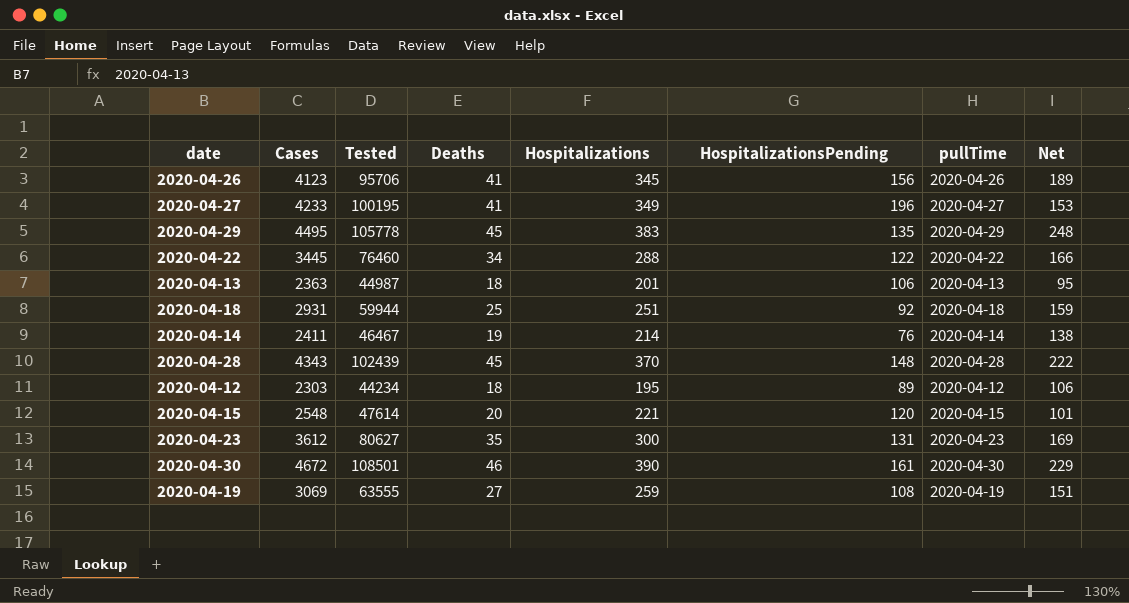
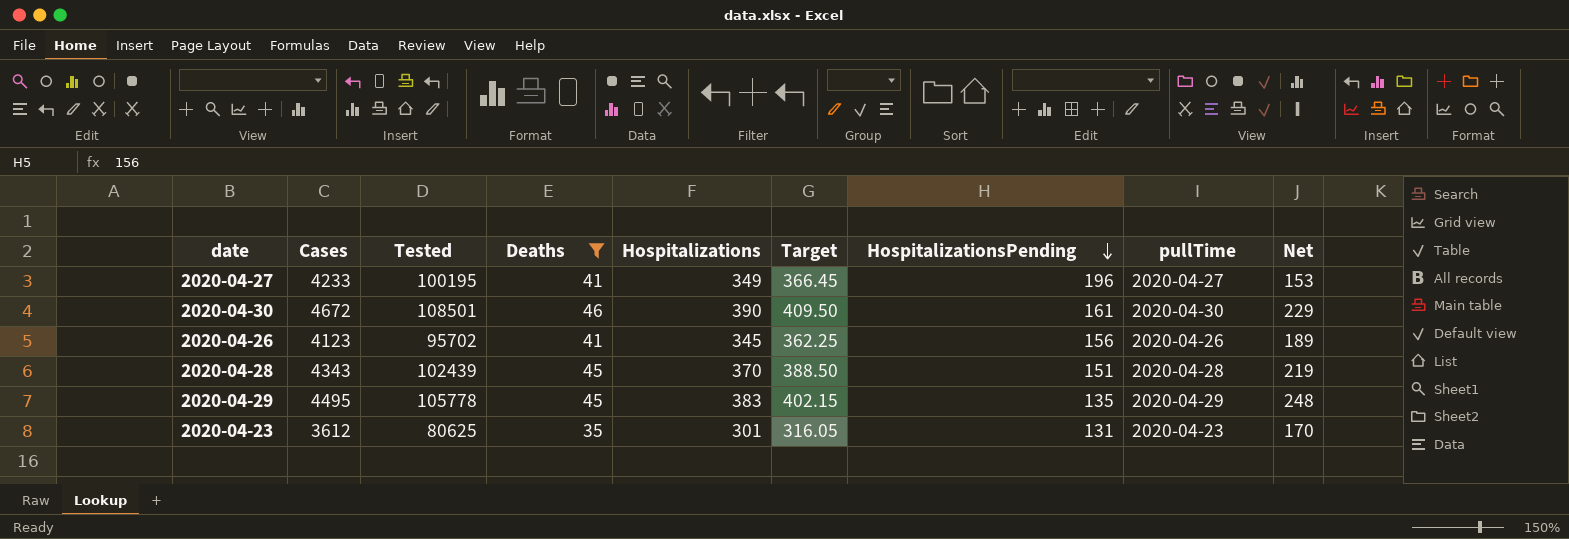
filter: none -> Deaths >= 35
row order: none -> HospitalizationsPending descending
column Target | formula: none -> [Hospitalizations] * 1.05
2020-04-26 | Tested: 95706 -> 95702
2020-04-28 | HospitalizationsPending: 148 -> 151
2020-04-28 | Net: 222 -> 219
2020-04-23 | Tested: 80627 -> 80625
2020-04-23 | Hospitalizations: 300 -> 301
2020-04-23 | Net: 169 -> 170

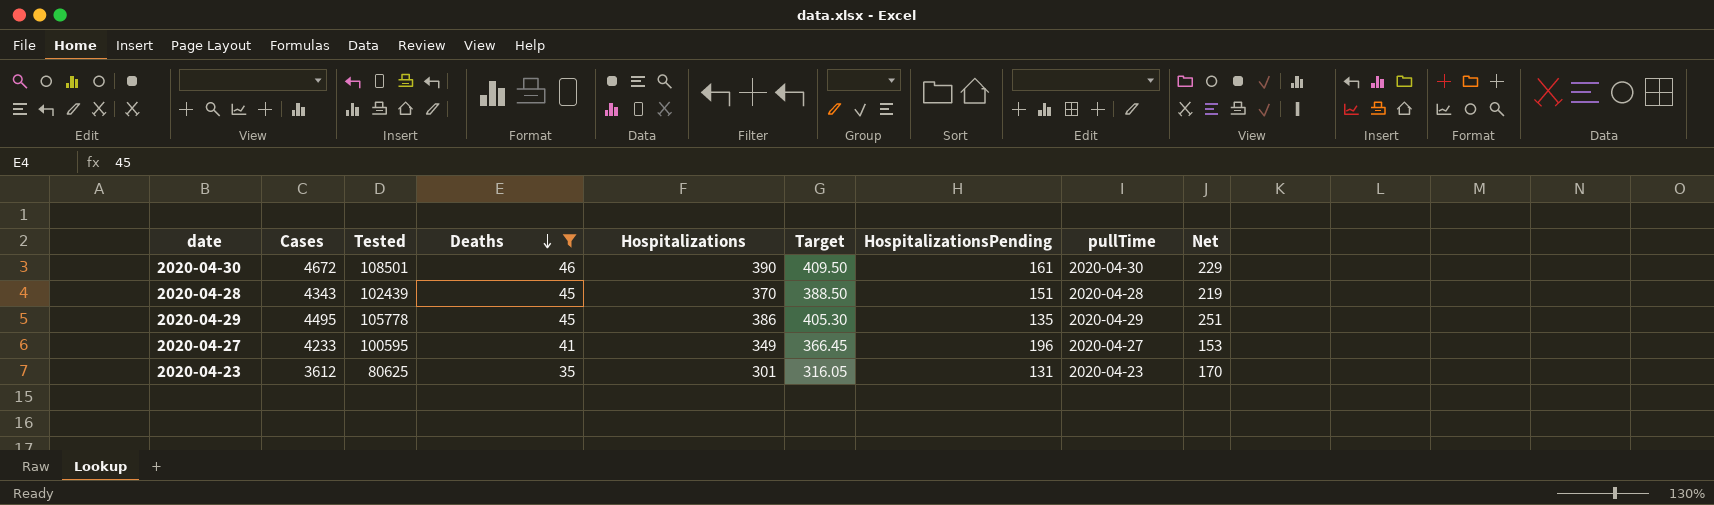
row order: HospitalizationsPending descending -> Deaths descending
row 2020-04-26: 4123 | 95702 | 41 | 345 | 362.25 | 156 | 2020-04-26 | 189 -> none
2020-04-29 | Hospitalizations: 383 -> 386
2020-04-29 | Target: 402.15 -> 405.30
2020-04-29 | Net: 248 -> 251
2020-04-27 | Tested: 100195 -> 100595

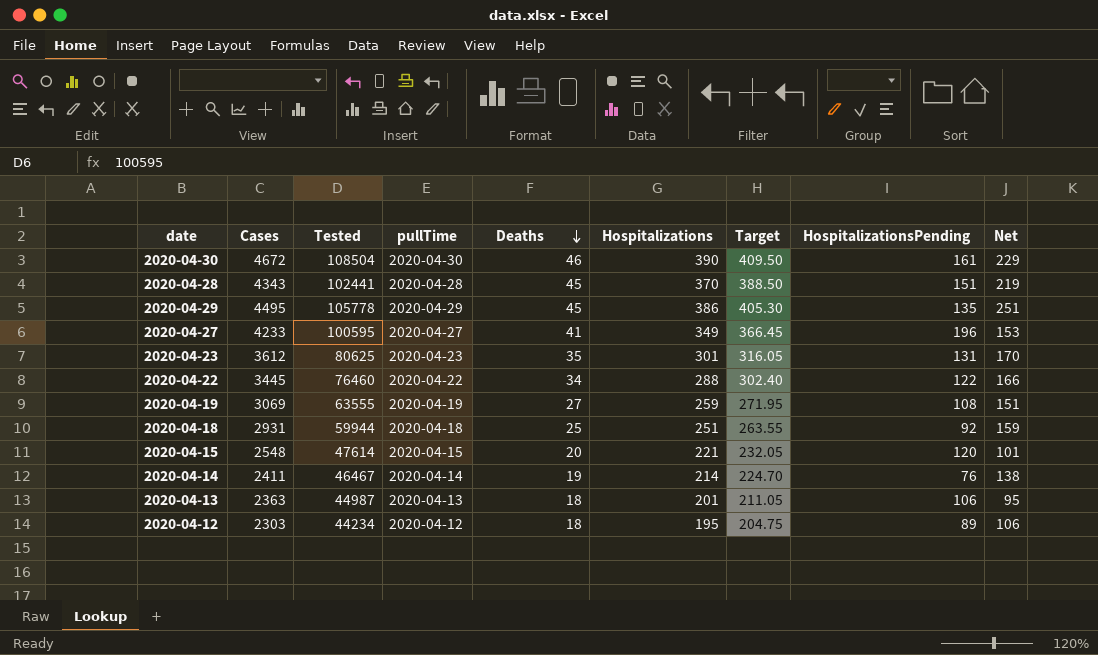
filter: Deaths >= 35 -> none
column pullTime | position: 8 -> 4
2020-04-30 | Tested: 108501 -> 108504
2020-04-28 | Tested: 102439 -> 102441

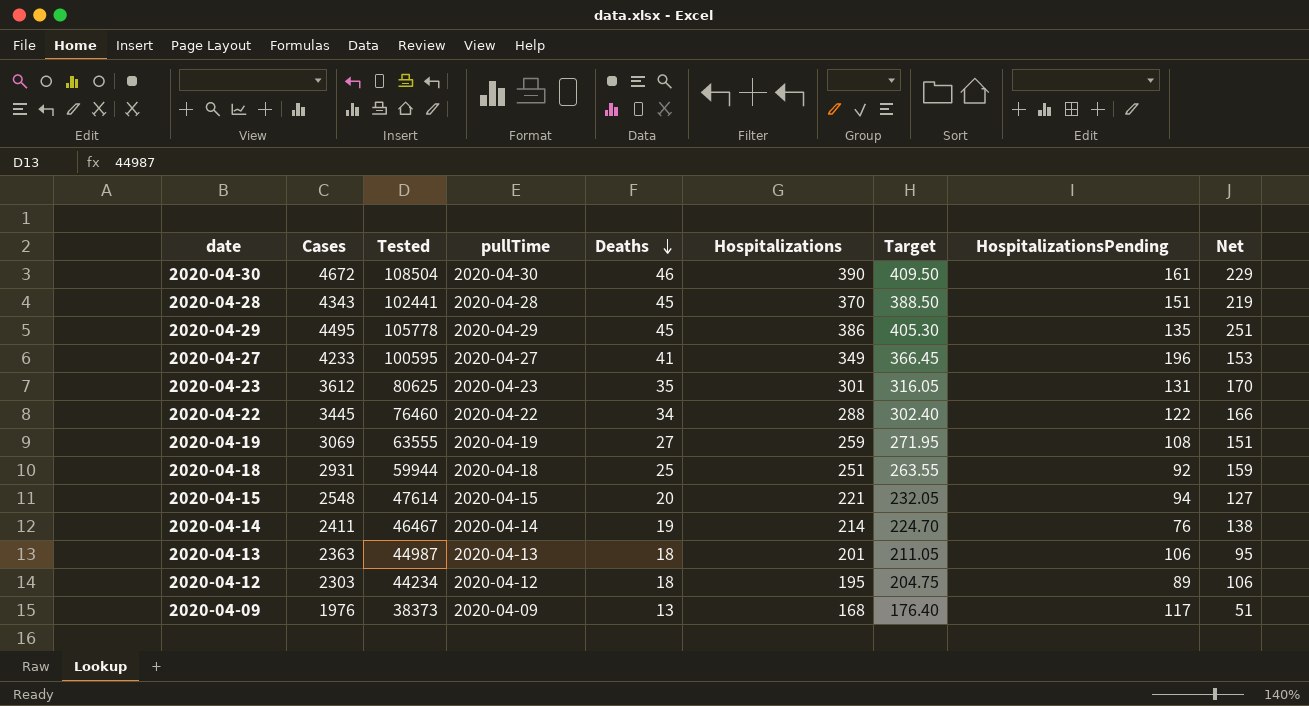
2020-04-15 | HospitalizationsPending: 120 -> 94
2020-04-15 | Net: 101 -> 127
row 2020-04-09: none -> 1976 | 38373 | 2020-04-09 | 13 | 168 | 176.40 | 117 | 51

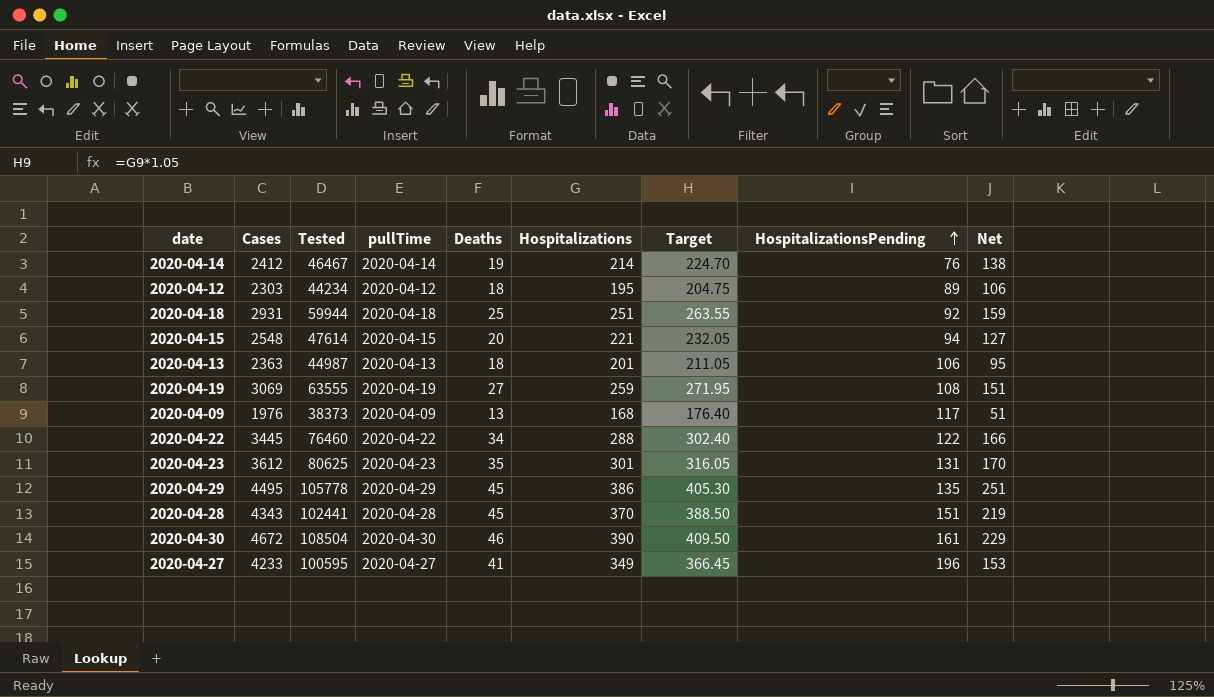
row order: Deaths descending -> HospitalizationsPending ascending
2020-04-14 | Cases: 2411 -> 2412

